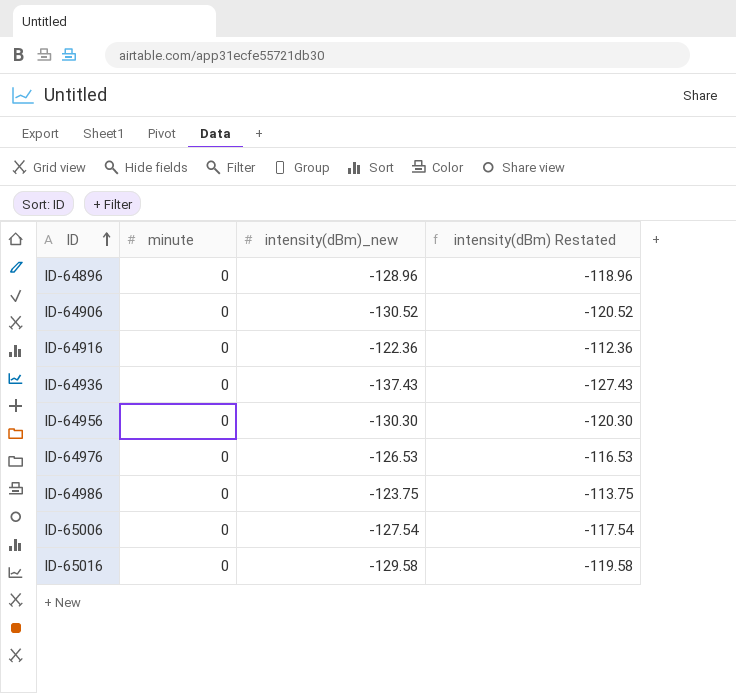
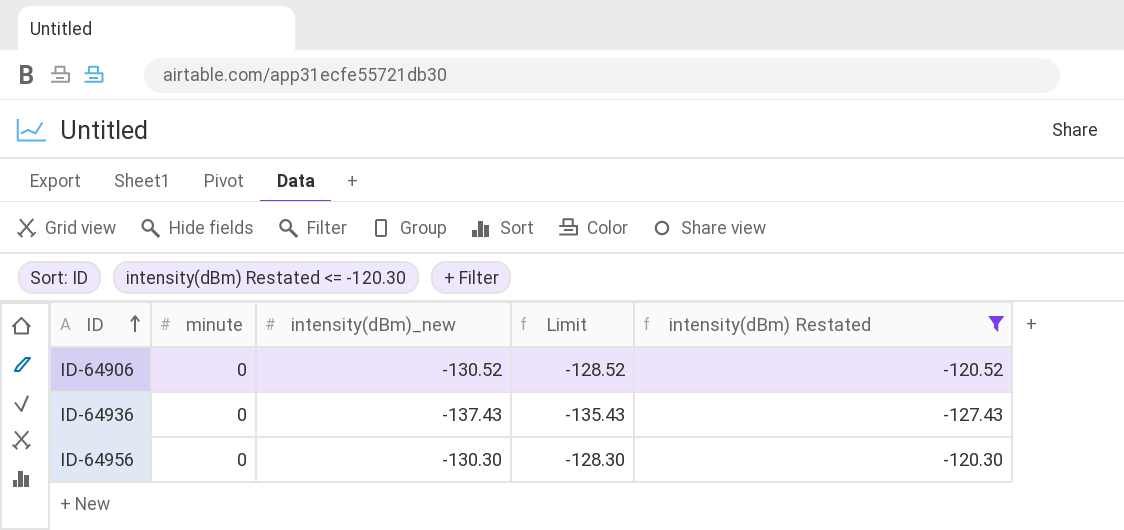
filter: none -> intensity(dBm) Restated <= -120.30
column Limit | formula: none -> [intensity(dBm)_new] + 2

